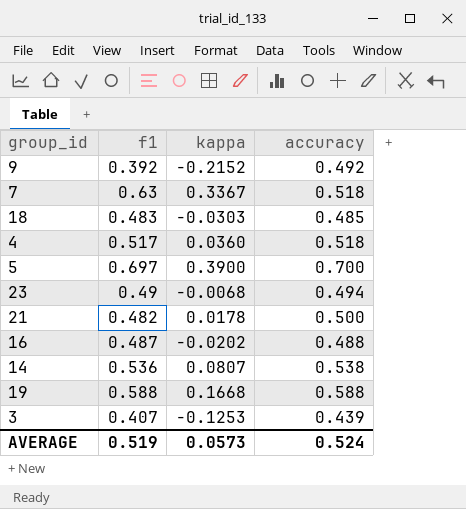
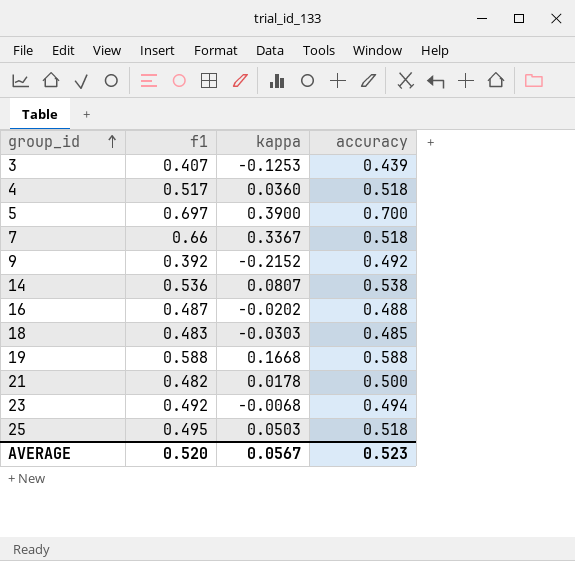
row order: none -> group_id ascending
7 | f1: 0.63 -> 0.66
23 | f1: 0.49 -> 0.492
row 25: none -> 0.495 | 0.0503 | 0.518
AVERAGE | f1: 0.519 -> 0.520
AVERAGE | kappa: 0.0573 -> 0.0567
AVERAGE | accuracy: 0.524 -> 0.523

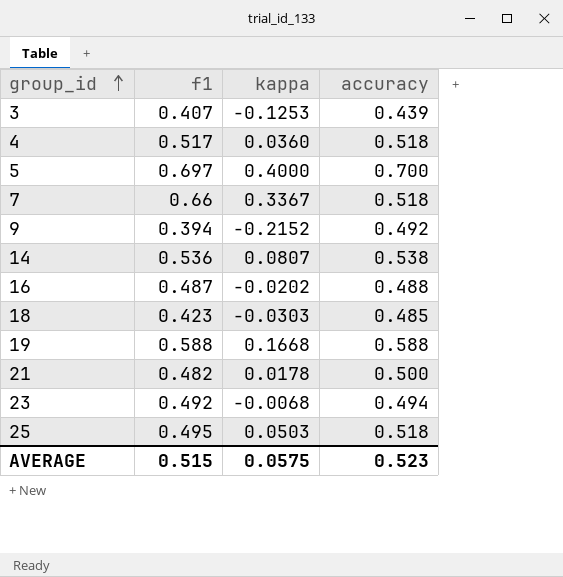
5 | kappa: 0.3900 -> 0.4000
9 | f1: 0.392 -> 0.394
18 | f1: 0.483 -> 0.423
AVERAGE | f1: 0.520 -> 0.515
AVERAGE | kappa: 0.0567 -> 0.0575

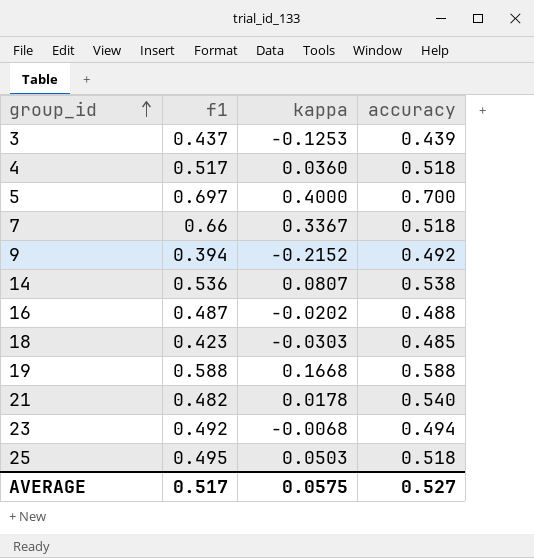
3 | f1: 0.407 -> 0.437
21 | accuracy: 0.500 -> 0.540
AVERAGE | f1: 0.515 -> 0.517
AVERAGE | accuracy: 0.523 -> 0.527

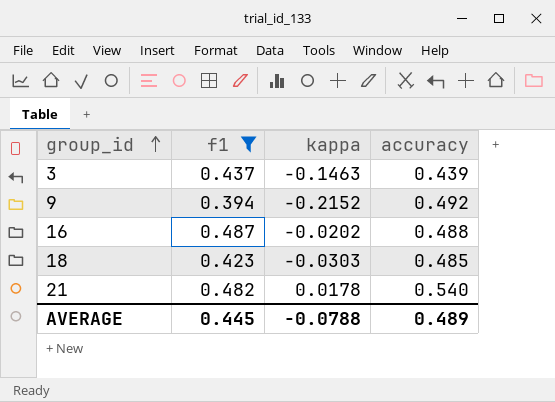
filter: none -> f1 <= 0.487
3 | kappa: -0.1253 -> -0.1463
AVERAGE | f1: 0.517 -> 0.445
AVERAGE | kappa: 0.0575 -> -0.0788
AVERAGE | accuracy: 0.527 -> 0.489

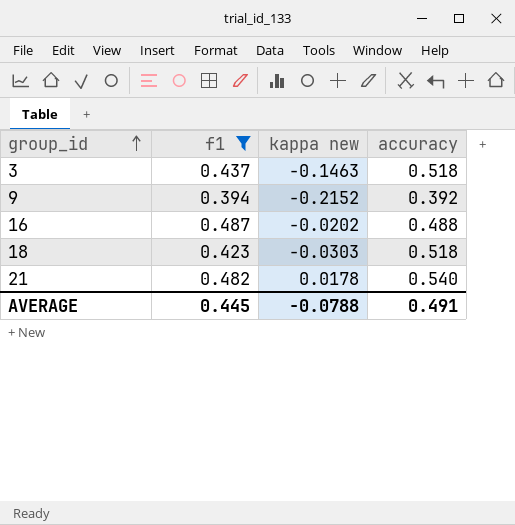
column name: kappa -> kappa new
3 | accuracy: 0.439 -> 0.518
9 | accuracy: 0.492 -> 0.392
18 | accuracy: 0.485 -> 0.518
AVERAGE | accuracy: 0.489 -> 0.491

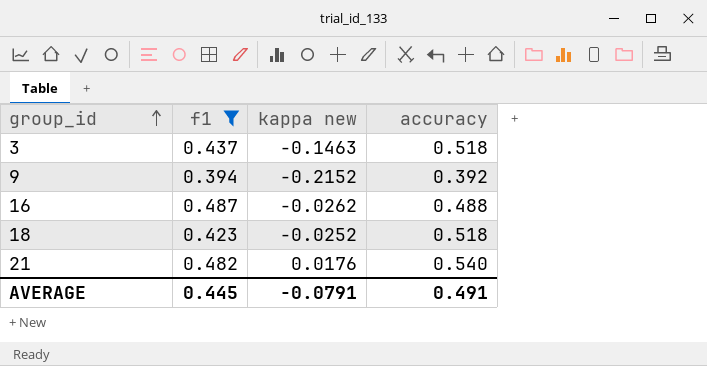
16 | kappa new: -0.0202 -> -0.0262
18 | kappa new: -0.0303 -> -0.0252
21 | kappa new: 0.0178 -> 0.0176
AVERAGE | kappa new: -0.0788 -> -0.0791

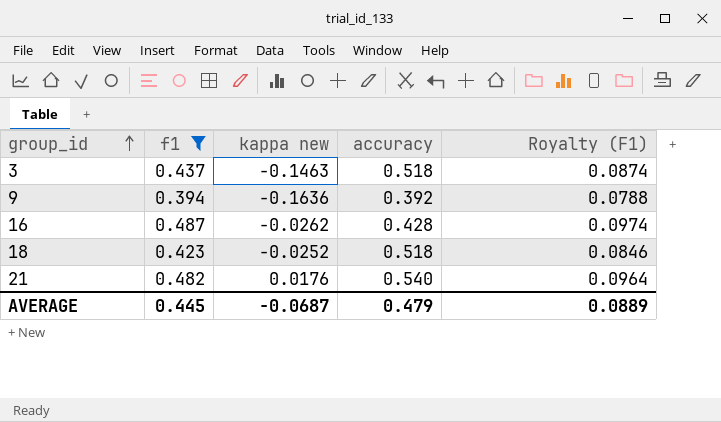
column Royalty (F1) | formula: none -> [f1] * 0.2
9 | kappa new: -0.2152 -> -0.1636
16 | accuracy: 0.488 -> 0.428
AVERAGE | kappa new: -0.0791 -> -0.0687
AVERAGE | accuracy: 0.491 -> 0.479

